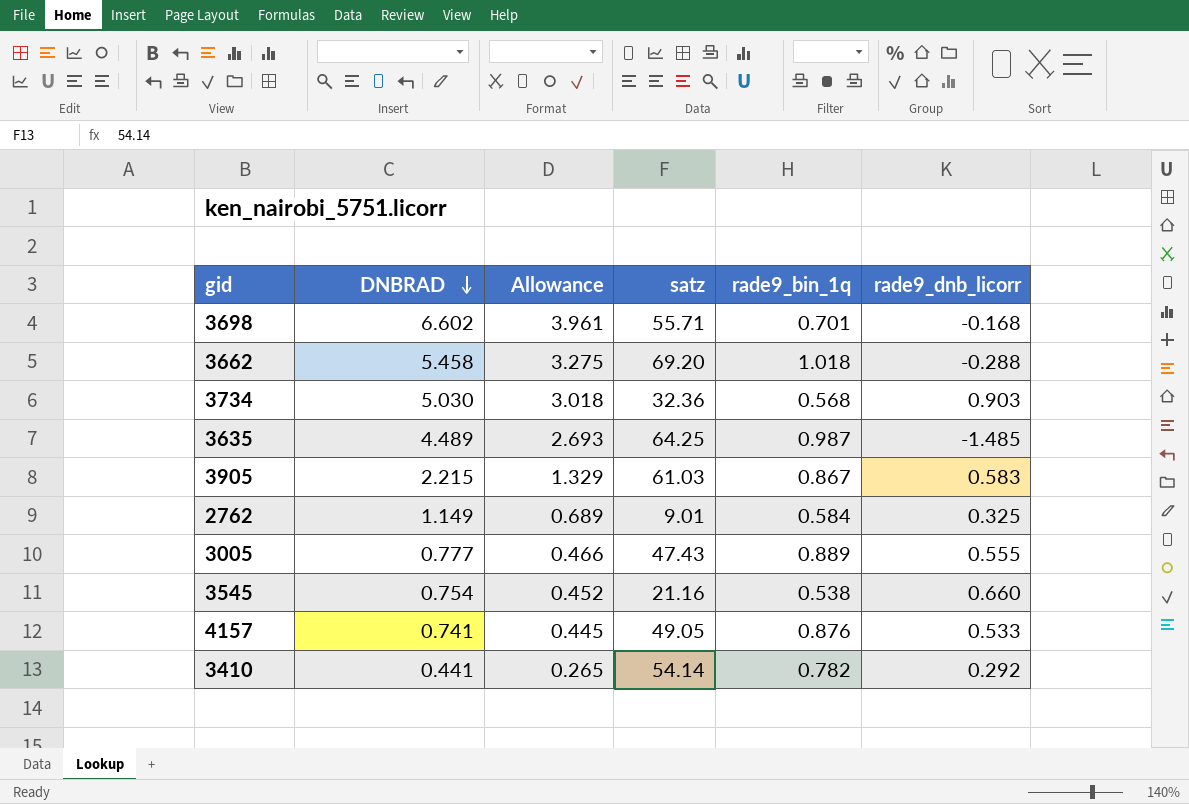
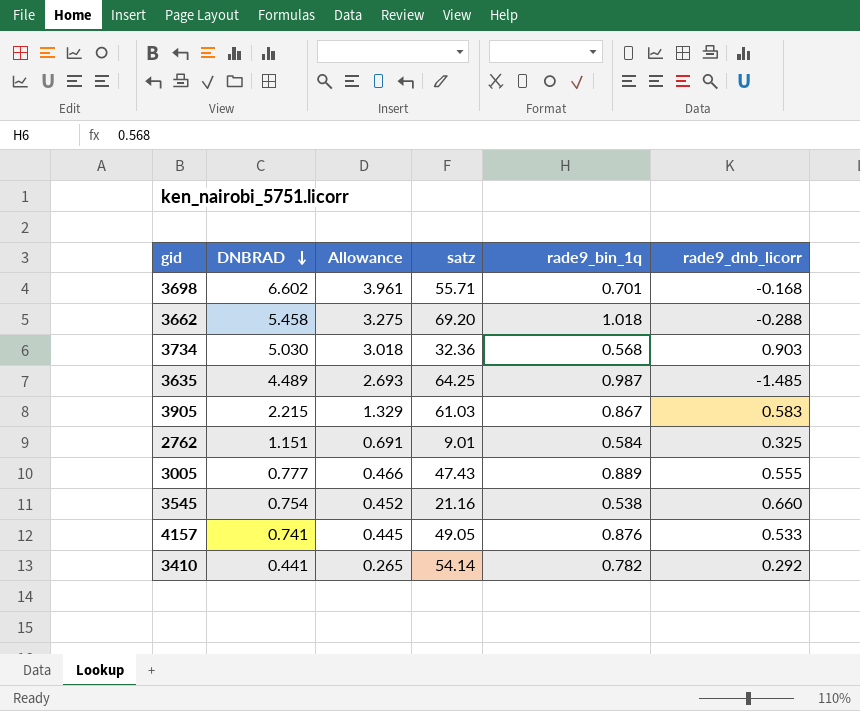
2762 | DNBRAD: 1.149 -> 1.151
2762 | Allowance: 0.689 -> 0.691

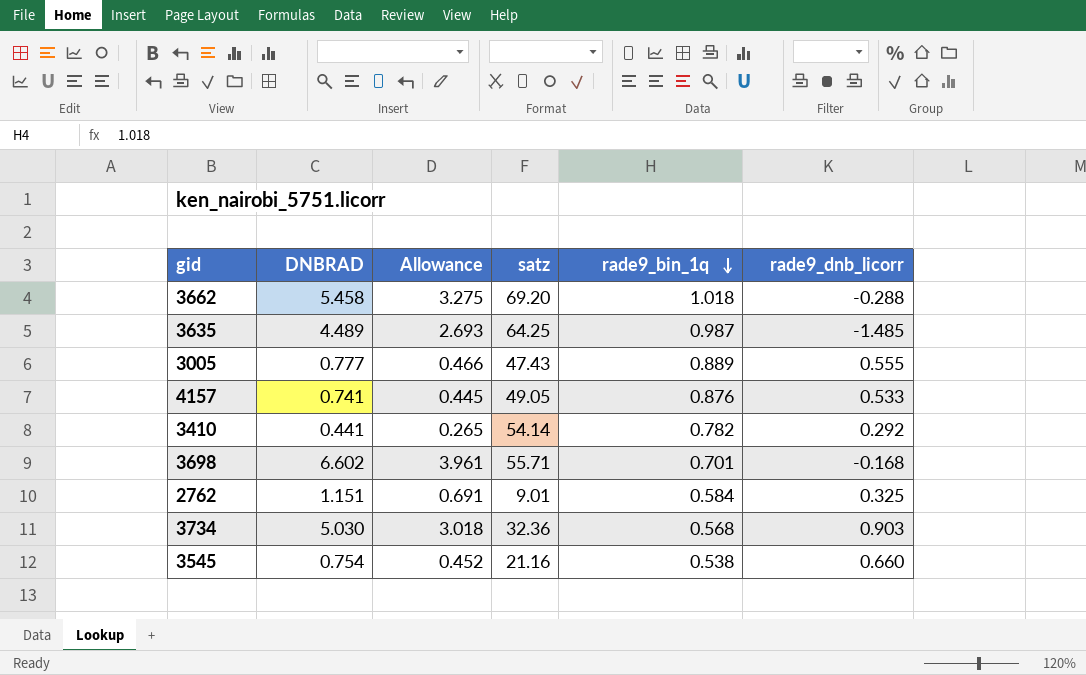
row order: DNBRAD descending -> rade9_bin_1q descending
row 3905: 2.215 | 1.329 | 61.03 | 0.867 | 0.583 -> none

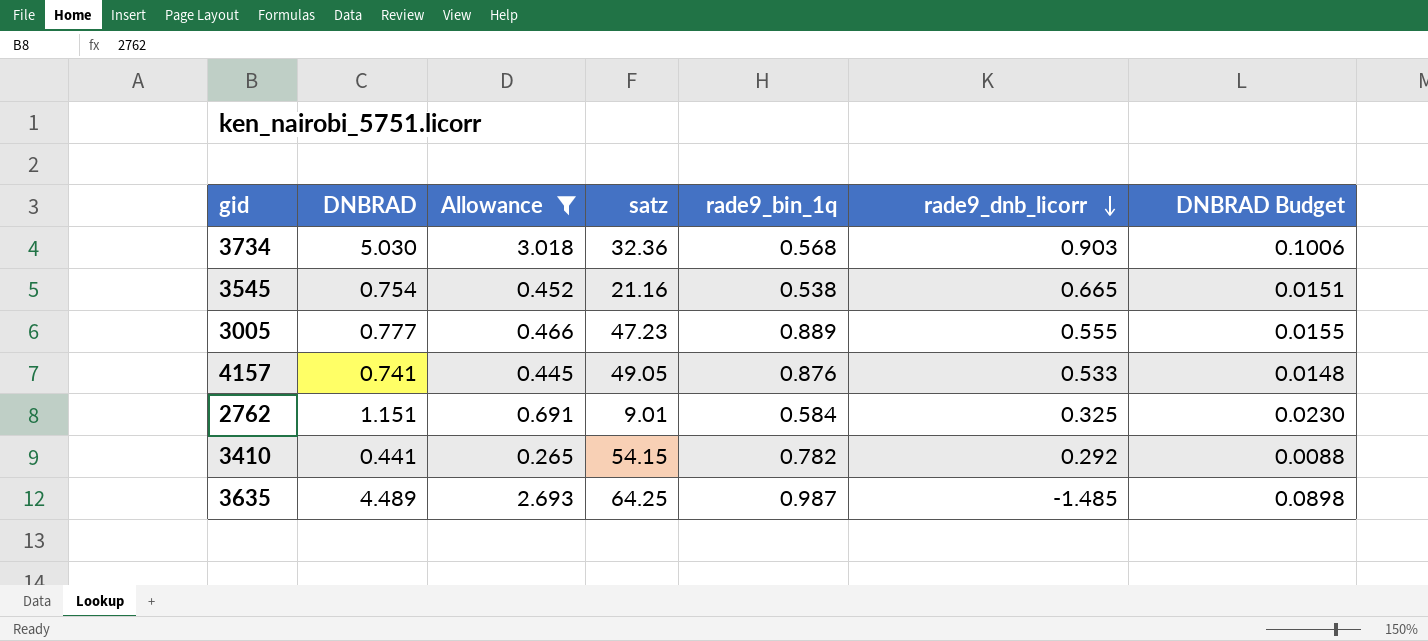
filter: none -> Allowance <= 3.018
row order: rade9_bin_1q descending -> rade9_dnb_licorr descending
column DNBRAD Budget | formula: none -> [DNBRAD] * 0.02
3545 | rade9_dnb_licorr: 0.660 -> 0.665
3005 | satz: 47.43 -> 47.23
3410 | satz: 54.14 -> 54.15

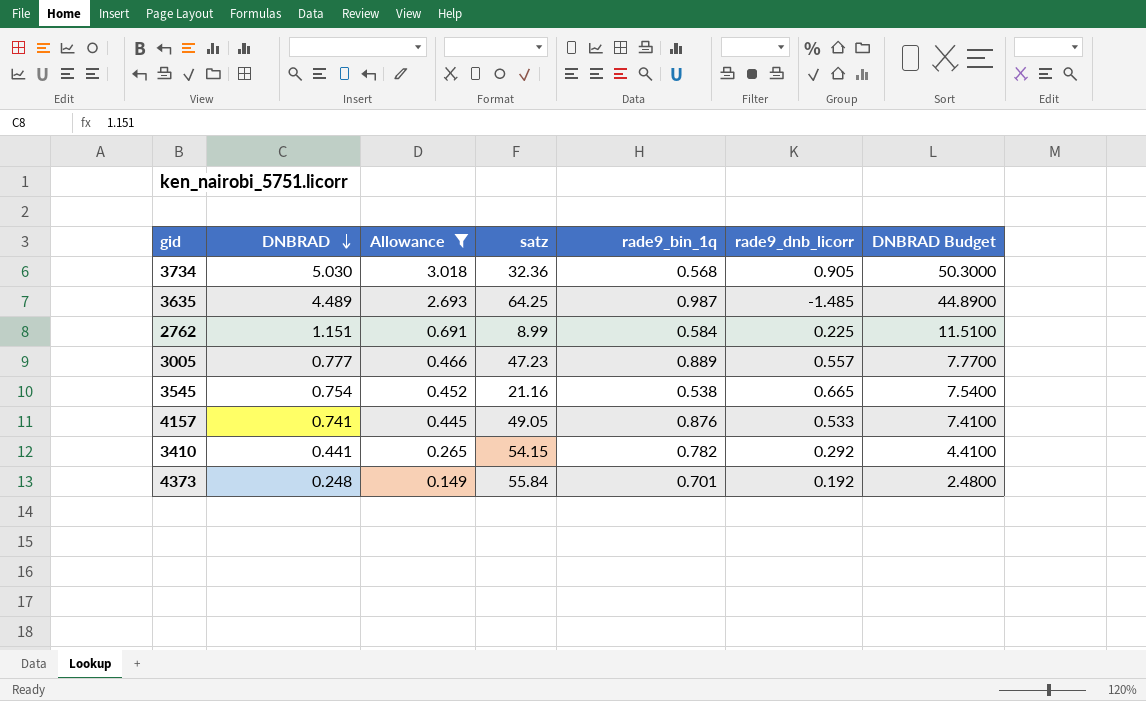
row order: rade9_dnb_licorr descending -> DNBRAD descending
column DNBRAD Budget | formula: [DNBRAD] * 0.02 -> [DNBRAD] * 10
3734 | rade9_dnb_licorr: 0.903 -> 0.905
2762 | satz: 9.01 -> 8.99
2762 | rade9_dnb_licorr: 0.325 -> 0.225
3005 | rade9_dnb_licorr: 0.555 -> 0.557
row 4373: none -> 0.248 | 0.149 | 55.84 | 0.701 | 0.192 | 2.4800

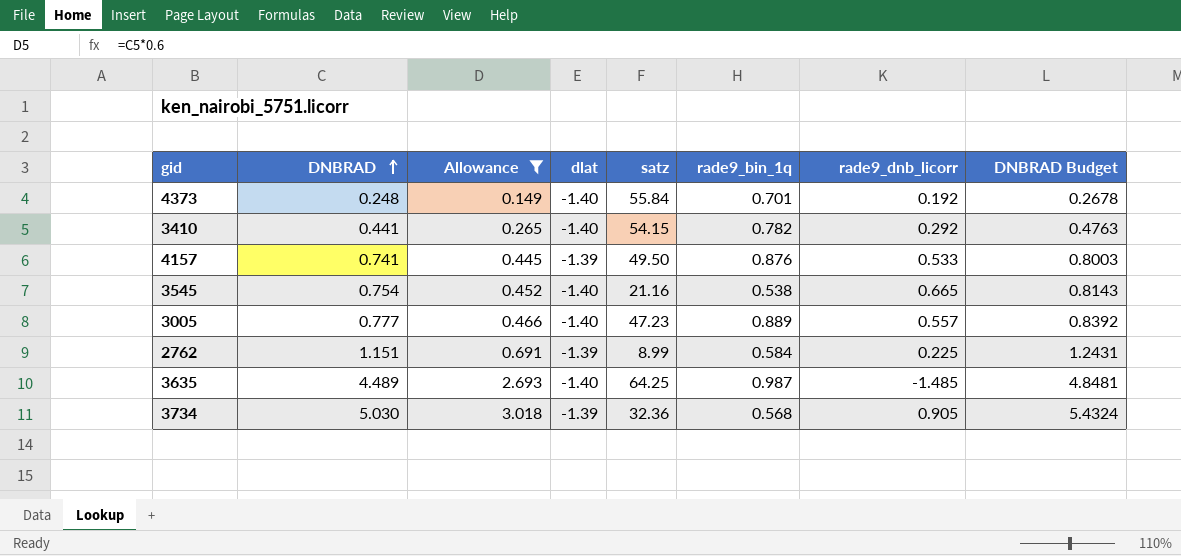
row order: DNBRAD descending -> DNBRAD ascending
column dlat | position: none -> 4
column DNBRAD Budget | formula: [DNBRAD] * 10 -> [DNBRAD] * 1.08
4157 | satz: 49.05 -> 49.50

